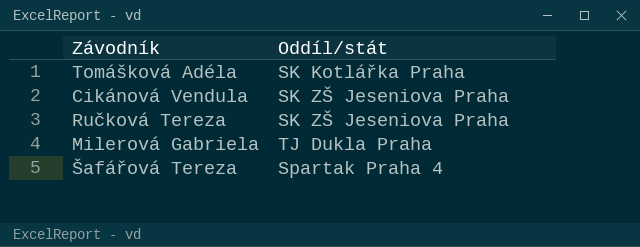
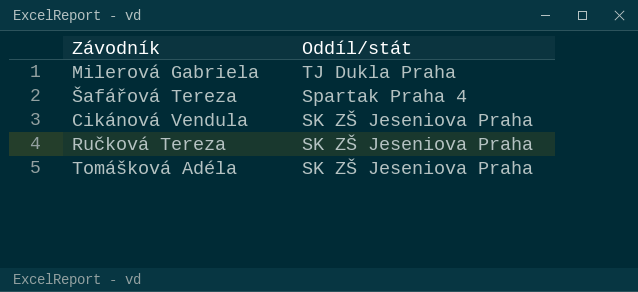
row order: none -> Oddíl/stát descending
Tomášková Adéla | Oddíl/stát: SK Kotlářka Praha -> SK ZŠ Jeseniova Praha

